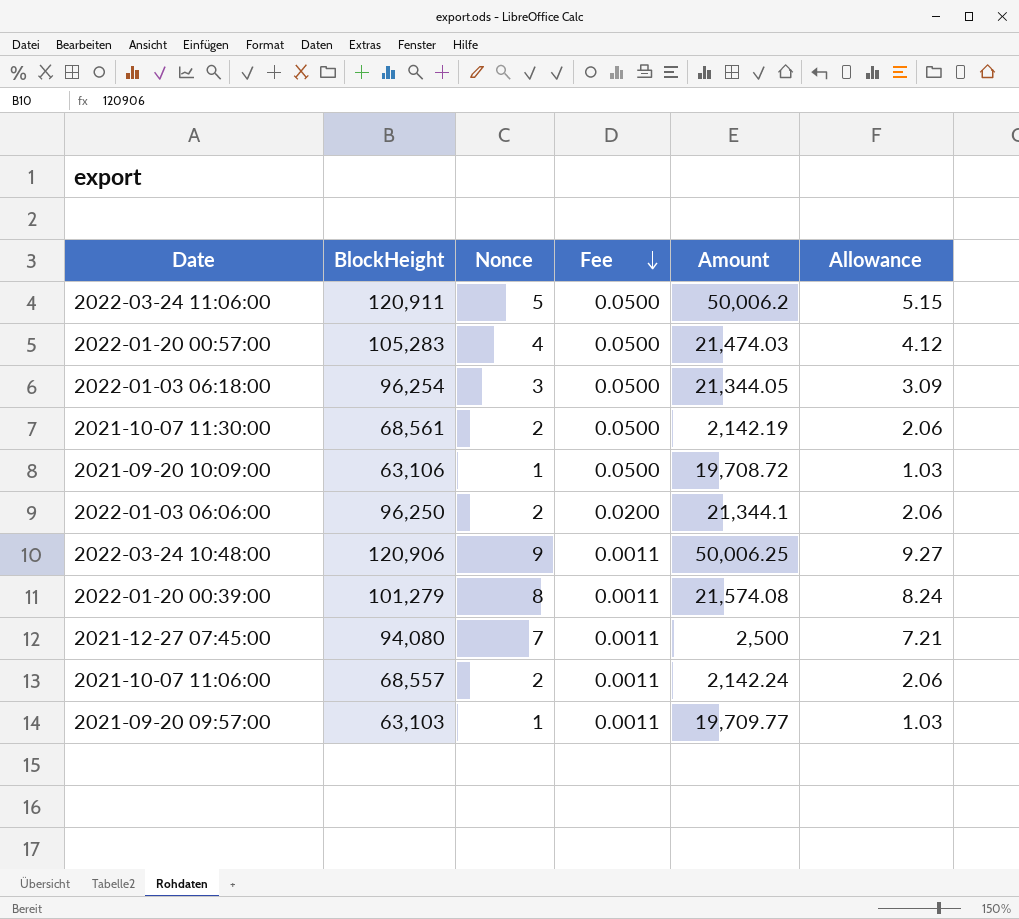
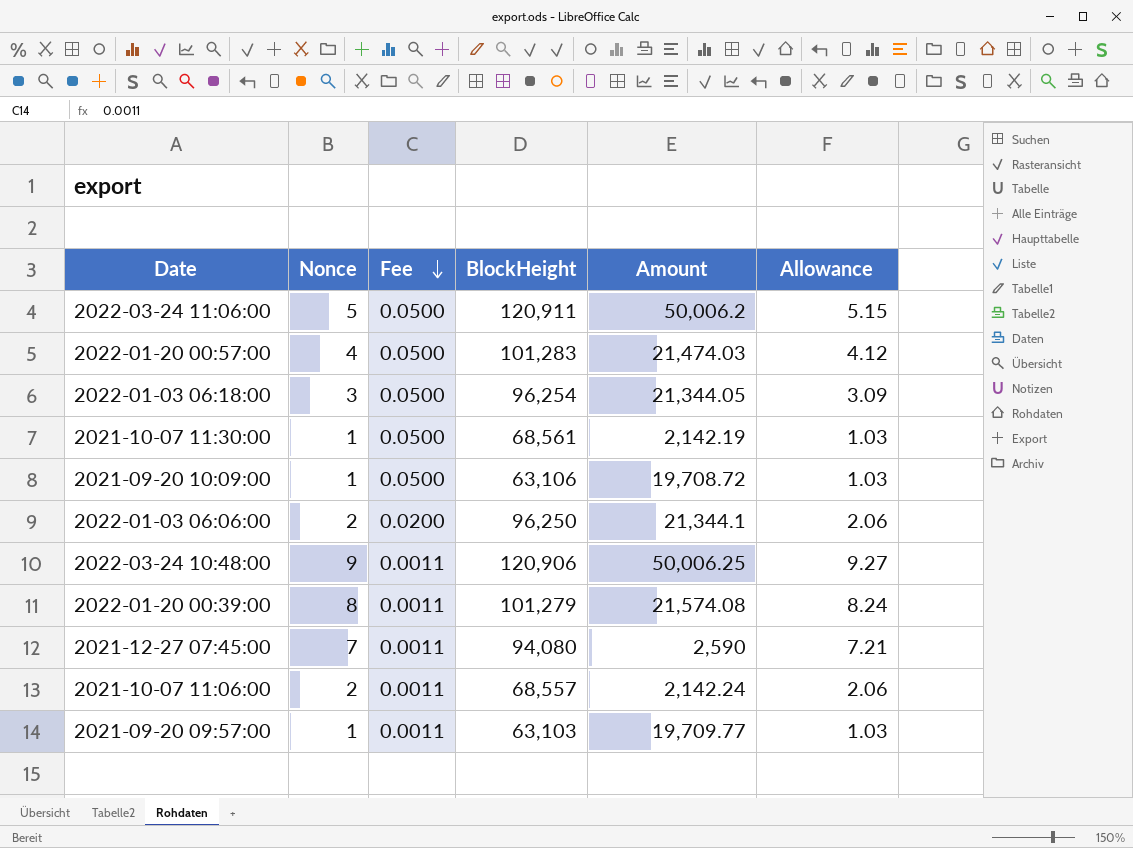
column BlockHeight | position: 2 -> 4
2022-01-20 00:57:00 | BlockHeight: 105,283 -> 101,283
2021-10-07 11:30:00 | Nonce: 2 -> 1
2021-10-07 11:30:00 | Allowance: 2.06 -> 1.03
2021-12-27 07:45:00 | Amount: 2,500 -> 2,590

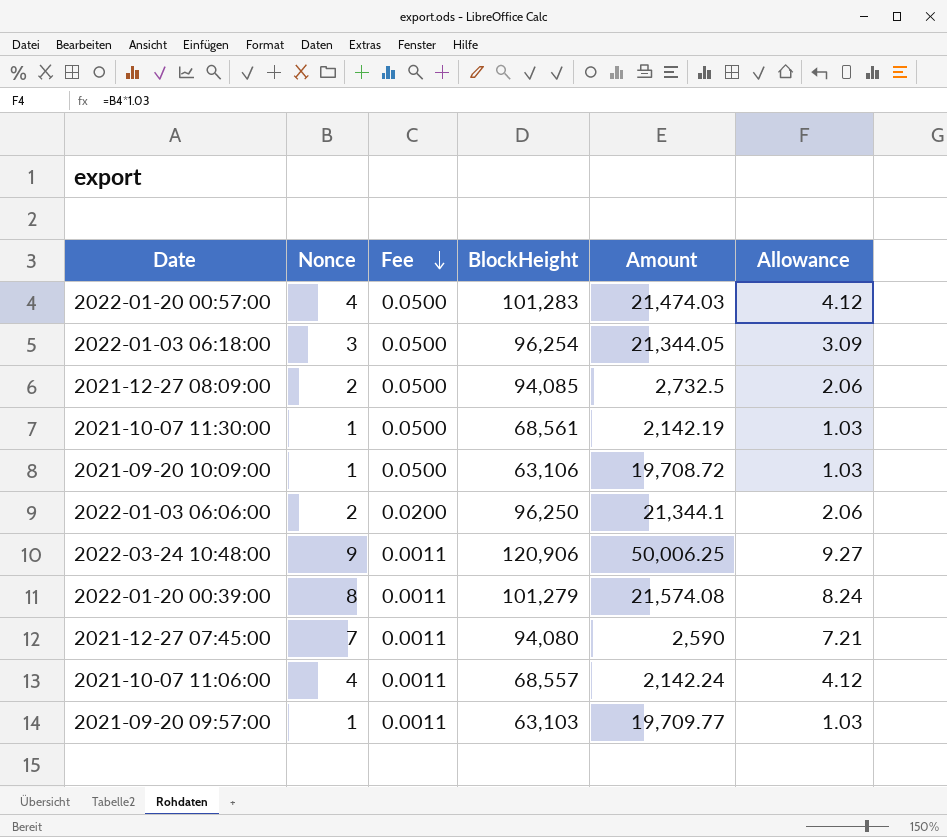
row 2022-03-24 11:06:00: 5 | 0.0500 | 120,911 | 50,006.2 | 5.15 -> none
row 2021-12-27 08:09:00: none -> 2 | 0.0500 | 94,085 | 2,732.5 | 2.06
2021-10-07 11:06:00 | Nonce: 2 -> 4
2021-10-07 11:06:00 | Allowance: 2.06 -> 4.12

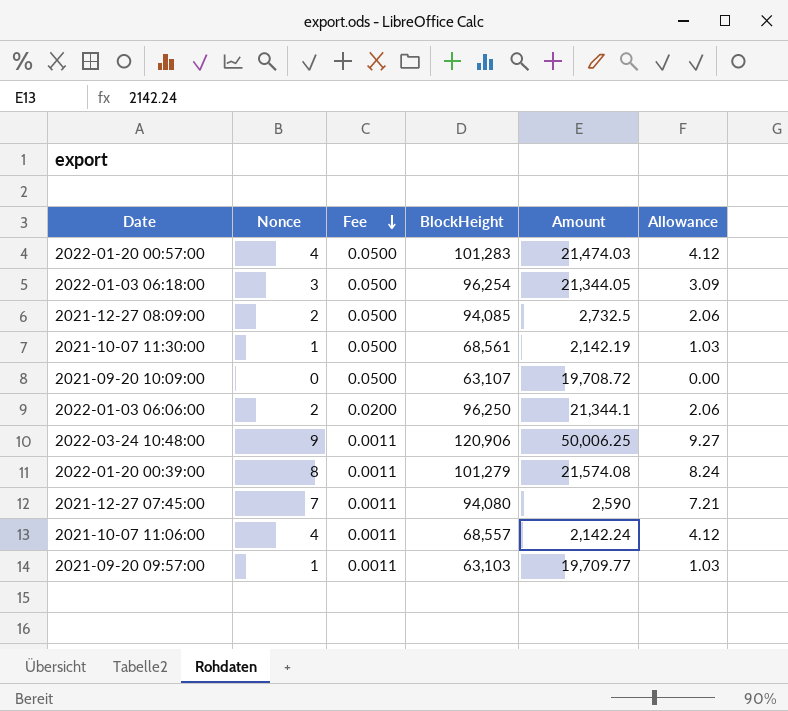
2021-09-20 10:09:00 | Nonce: 1 -> 0
2021-09-20 10:09:00 | BlockHeight: 63,106 -> 63,107
2021-09-20 10:09:00 | Allowance: 1.03 -> 0.00

